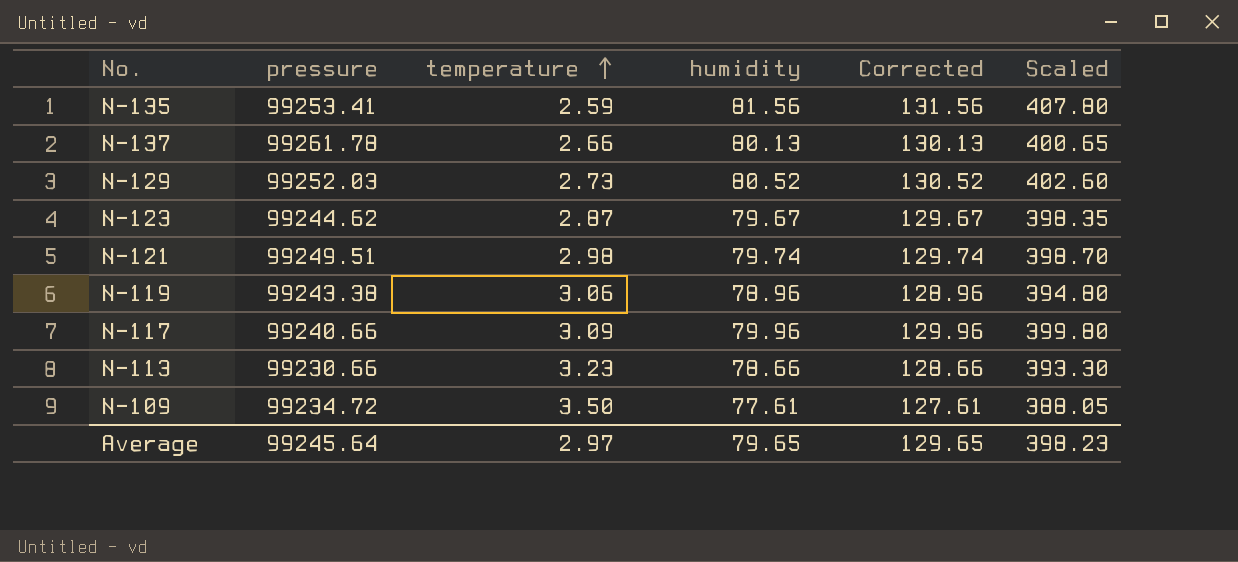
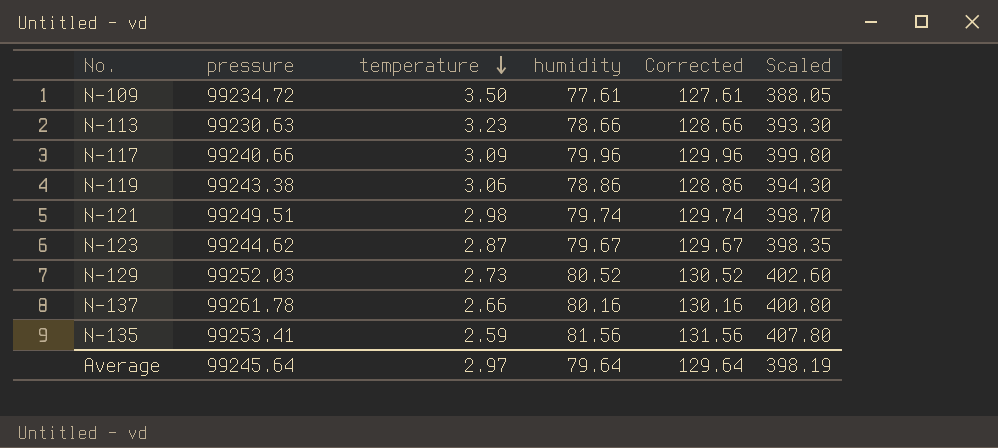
row order: temperature ascending -> temperature descending
N-113 | pressure: 99230.66 -> 99230.63
N-119 | humidity: 78.96 -> 78.86
N-119 | Corrected: 128.96 -> 128.86
N-119 | Scaled: 394.80 -> 394.30
N-137 | humidity: 80.13 -> 80.16
N-137 | Corrected: 130.13 -> 130.16
N-137 | Scaled: 400.65 -> 400.80
Average | humidity: 79.65 -> 79.64
Average | Corrected: 129.65 -> 129.64
Average | Scaled: 398.23 -> 398.19

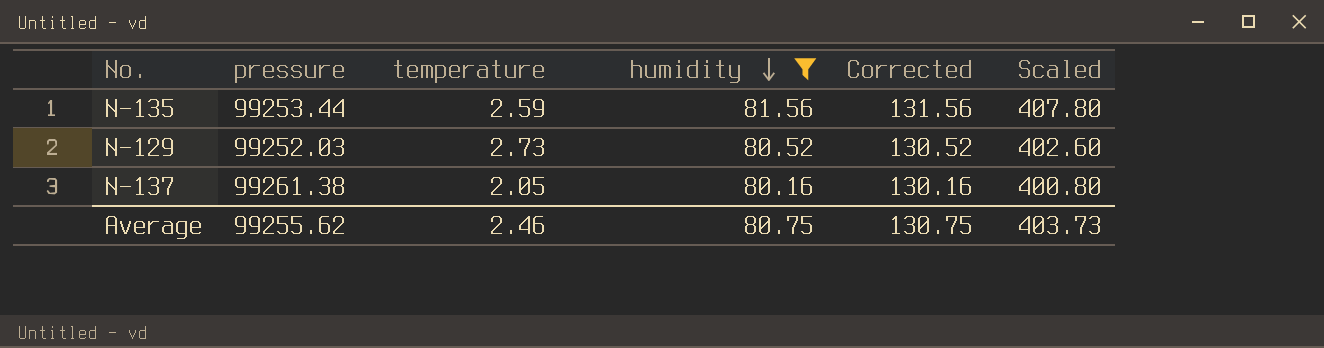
filter: none -> humidity >= 80.16
row order: temperature descending -> humidity descending
N-135 | pressure: 99253.41 -> 99253.44
N-137 | pressure: 99261.78 -> 99261.38
N-137 | temperature: 2.66 -> 2.05
Average | pressure: 99245.64 -> 99255.62
Average | temperature: 2.97 -> 2.46
Average | humidity: 79.64 -> 80.75
Average | Corrected: 129.64 -> 130.75
Average | Scaled: 398.19 -> 403.73

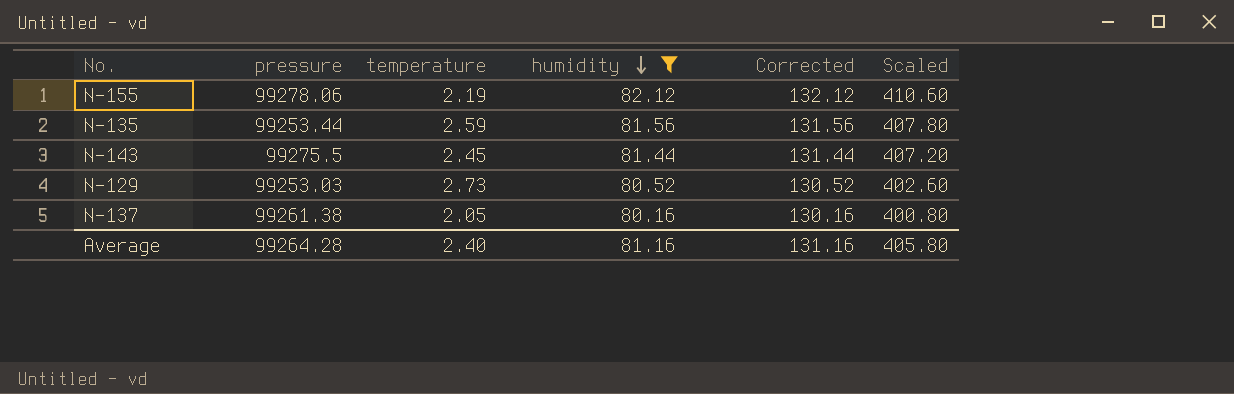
row N-155: none -> 99278.06 | 2.19 | 82.12 | 132.12 | 410.60
row N-143: none -> 99275.5 | 2.45 | 81.44 | 131.44 | 407.20
N-129 | pressure: 99252.03 -> 99253.03
Average | pressure: 99255.62 -> 99264.28
Average | temperature: 2.46 -> 2.40
Average | humidity: 80.75 -> 81.16
Average | Corrected: 130.75 -> 131.16
Average | Scaled: 403.73 -> 405.80

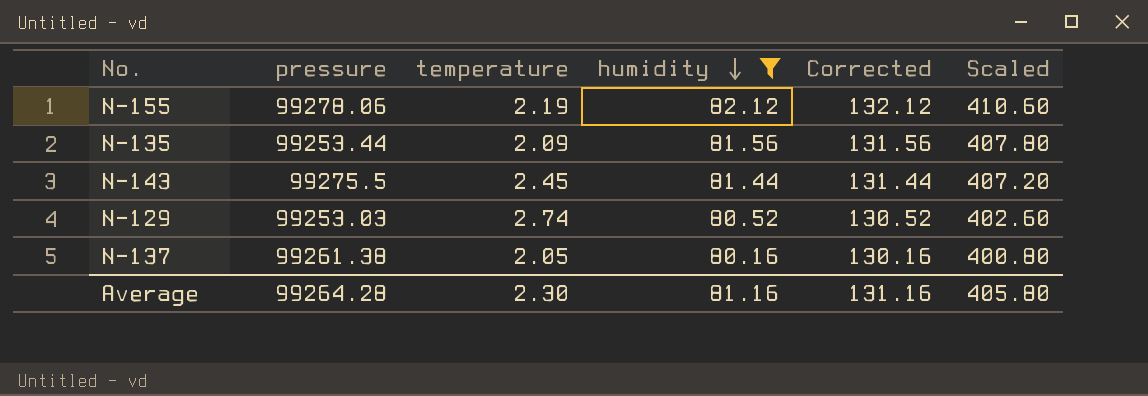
N-135 | temperature: 2.59 -> 2.09
N-129 | temperature: 2.73 -> 2.74
Average | temperature: 2.40 -> 2.30

